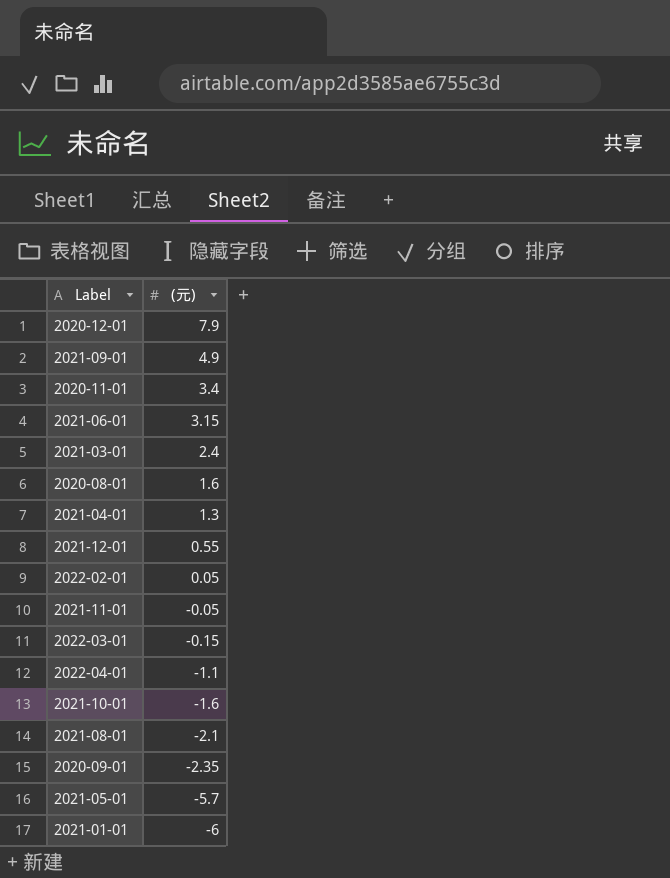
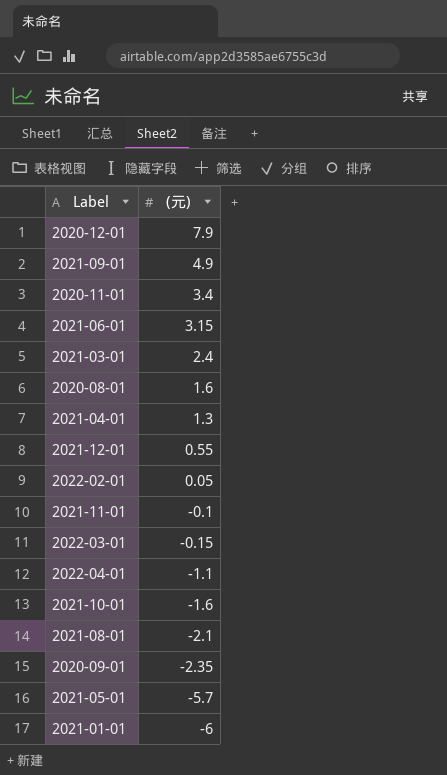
2021-11-01 | (元): -0.05 -> -0.1

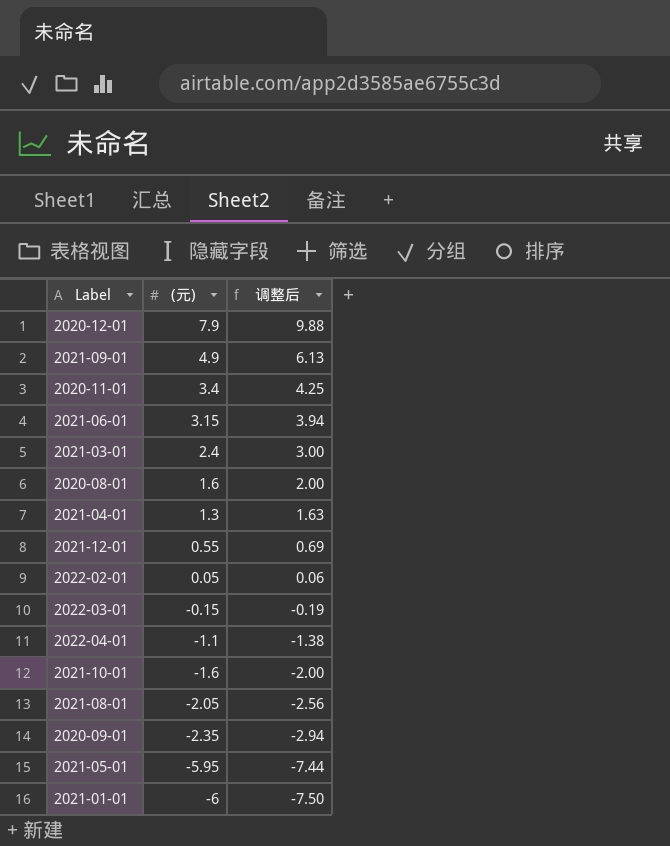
column 调整后 | formula: none -> [(元)] * 1.25
row 2021-11-01: -0.1 -> none
2021-08-01 | (元): -2.1 -> -2.05
2021-05-01 | (元): -5.7 -> -5.95

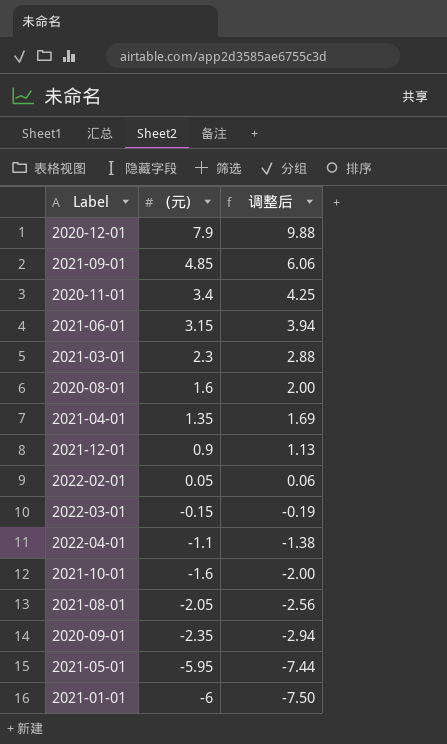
2021-09-01 | (元): 4.9 -> 4.85
2021-09-01 | 调整后: 6.13 -> 6.06
2021-03-01 | (元): 2.4 -> 2.3
2021-03-01 | 调整后: 3.00 -> 2.88
2021-04-01 | (元): 1.3 -> 1.35
2021-04-01 | 调整后: 1.63 -> 1.69
2021-12-01 | (元): 0.55 -> 0.9
2021-12-01 | 调整后: 0.69 -> 1.13

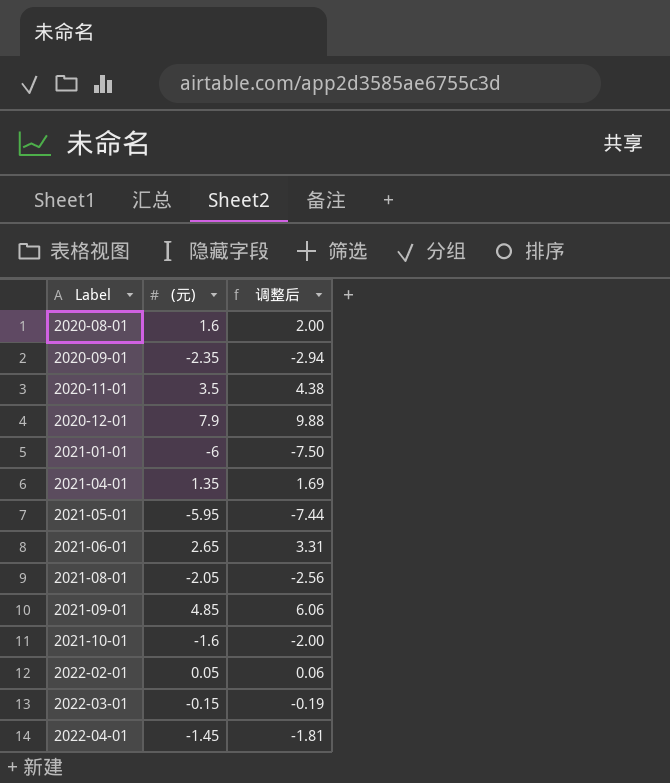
row order: (元) descending -> Label ascending
row 2021-03-01: 2.3 | 2.88 -> none
row 2021-12-01: 0.9 | 1.13 -> none
2020-11-01 | (元): 3.4 -> 3.5
2020-11-01 | 调整后: 4.25 -> 4.38
2021-06-01 | (元): 3.15 -> 2.65
2021-06-01 | 调整后: 3.94 -> 3.31
2022-04-01 | (元): -1.1 -> -1.45
2022-04-01 | 调整后: -1.38 -> -1.81

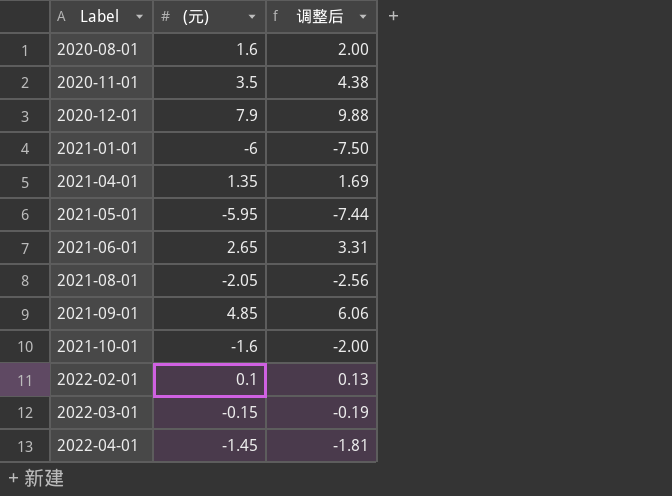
row 2020-09-01: -2.35 | -2.94 -> none
2022-02-01 | (元): 0.05 -> 0.1
2022-02-01 | 调整后: 0.06 -> 0.13

